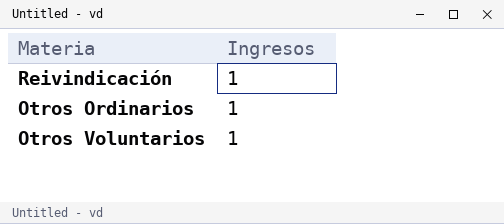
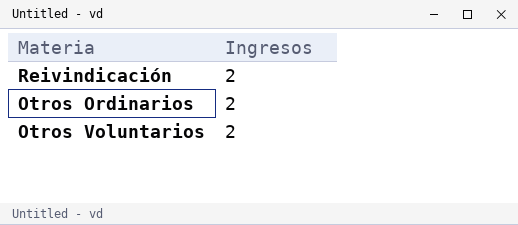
Reivindicación | Ingresos: 1 -> 2
Otros Ordinarios | Ingresos: 1 -> 2
Otros Voluntarios | Ingresos: 1 -> 2

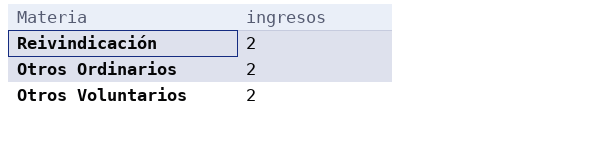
column name: Ingresos -> ingresos

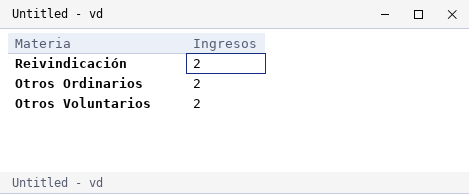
column name: ingresos -> Ingresos

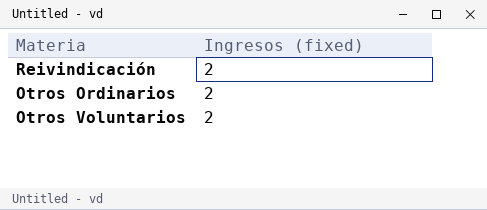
column name: Ingresos -> Ingresos (fixed)

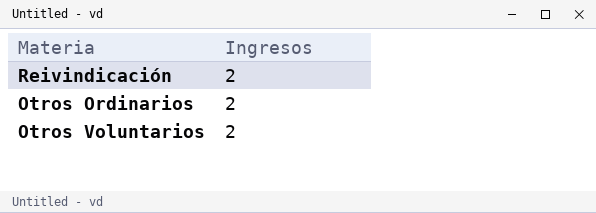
column name: Ingresos (fixed) -> Ingresos

